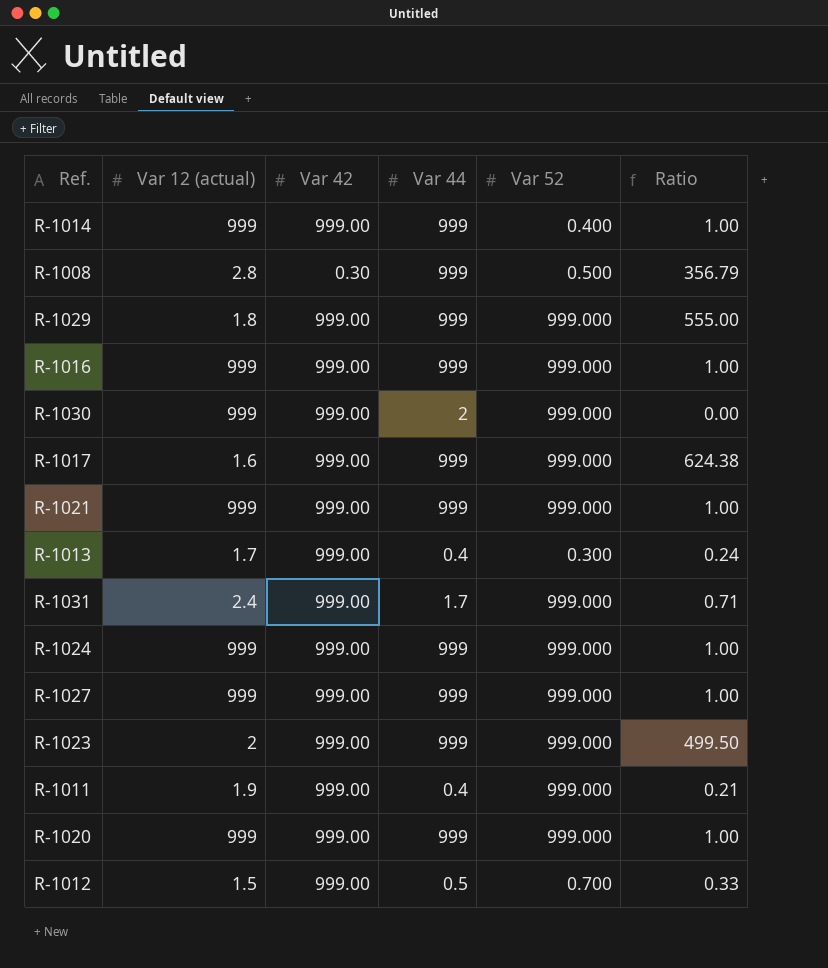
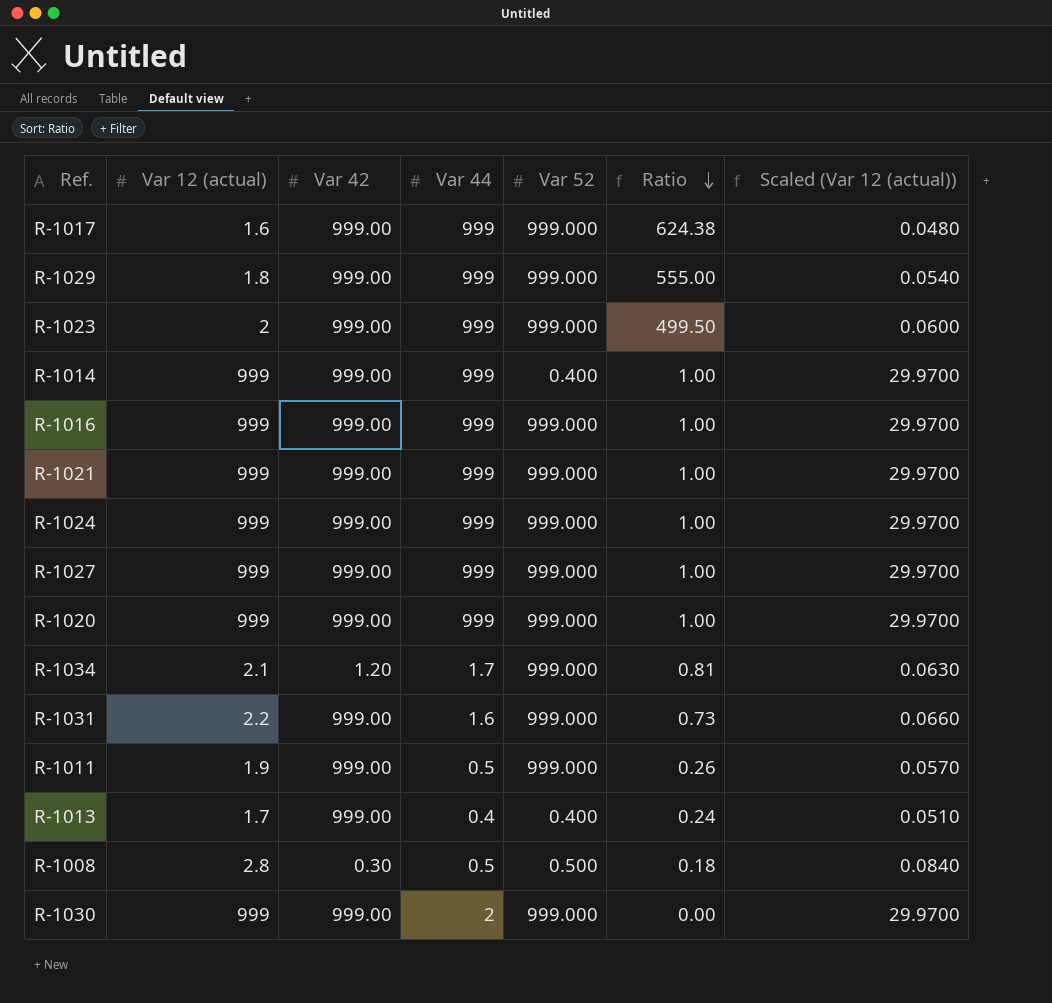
row order: none -> Ratio descending
column Scaled (Var 12 (actual)) | formula: none -> [Var 12 (actual)] * 0.03
row R-1012: 1.5 | 999.00 | 0.5 | 0.700 | 0.33 -> none
row R-1034: none -> 2.1 | 1.20 | 1.7 | 999.000 | 0.81 | 0.0630
R-1031 | Var 12 (actual): 2.4 -> 2.2
R-1031 | Var 44: 1.7 -> 1.6
R-1031 | Ratio: 0.71 -> 0.73
R-1011 | Var 44: 0.4 -> 0.5
R-1011 | Ratio: 0.21 -> 0.26
R-1013 | Var 52: 0.300 -> 0.400
R-1008 | Var 44: 999 -> 0.5
R-1008 | Ratio: 356.79 -> 0.18

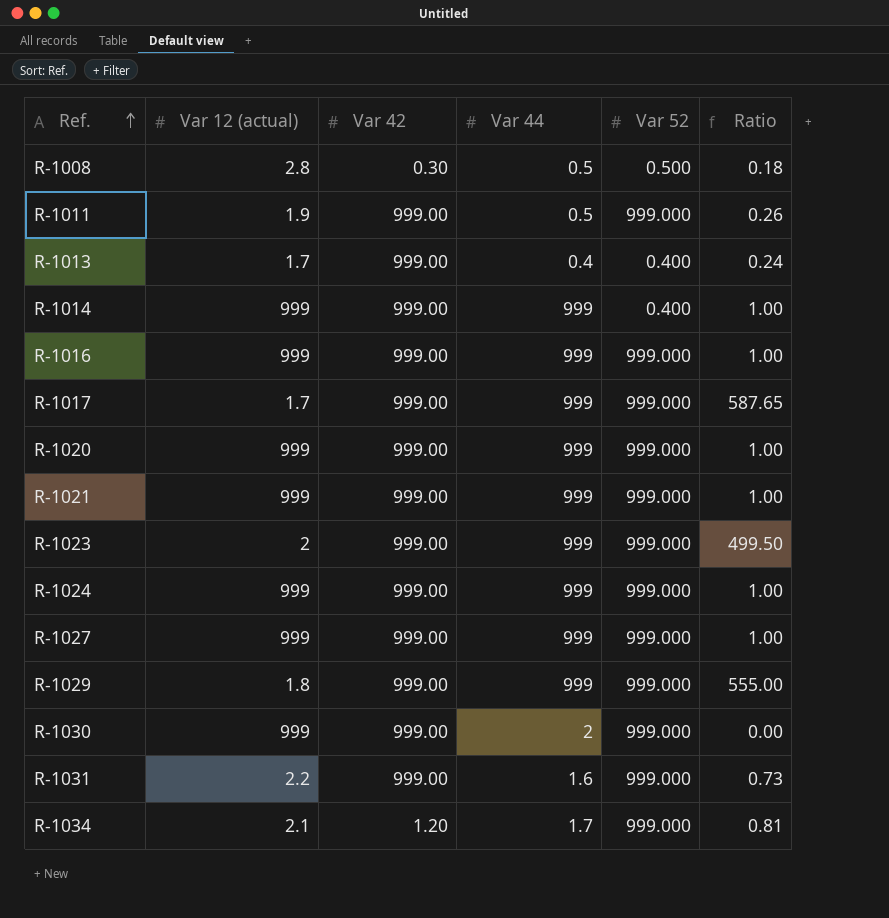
row order: Ratio descending -> Ref. ascending
column Scaled (Var 12 (actual)) | formula: [Var 12 (actual)] * 0.03 -> none
R-1017 | Var 12 (actual): 1.6 -> 1.7
R-1017 | Ratio: 624.38 -> 587.65

